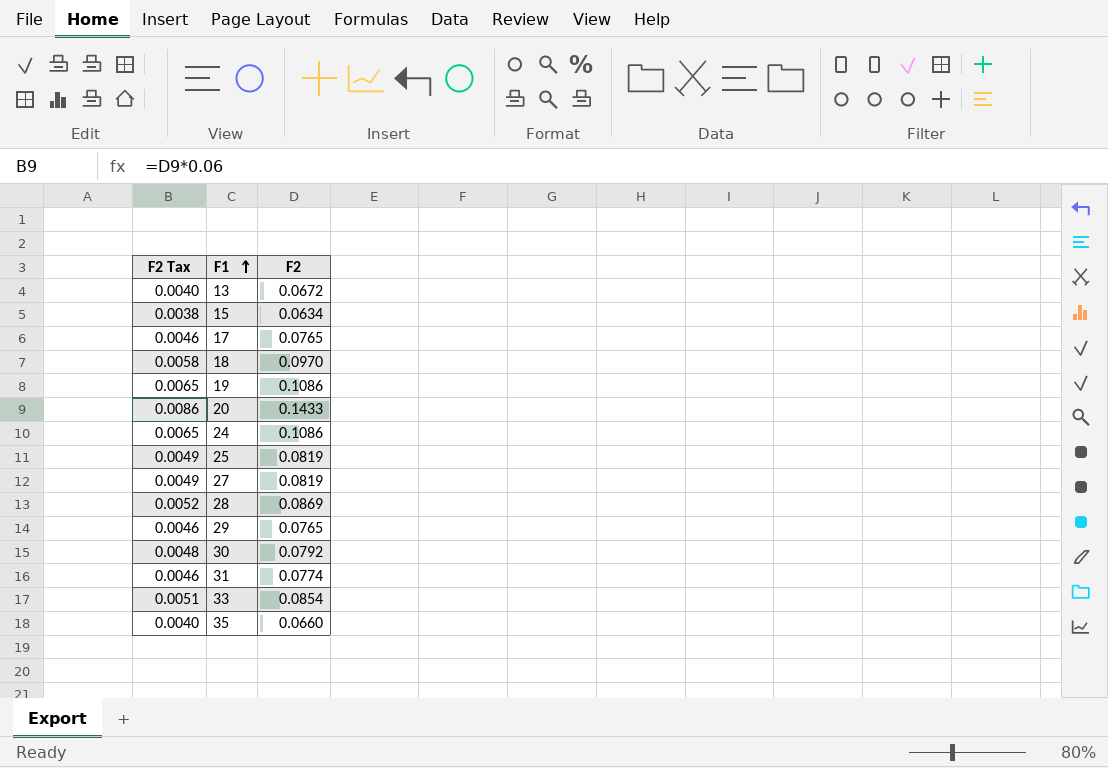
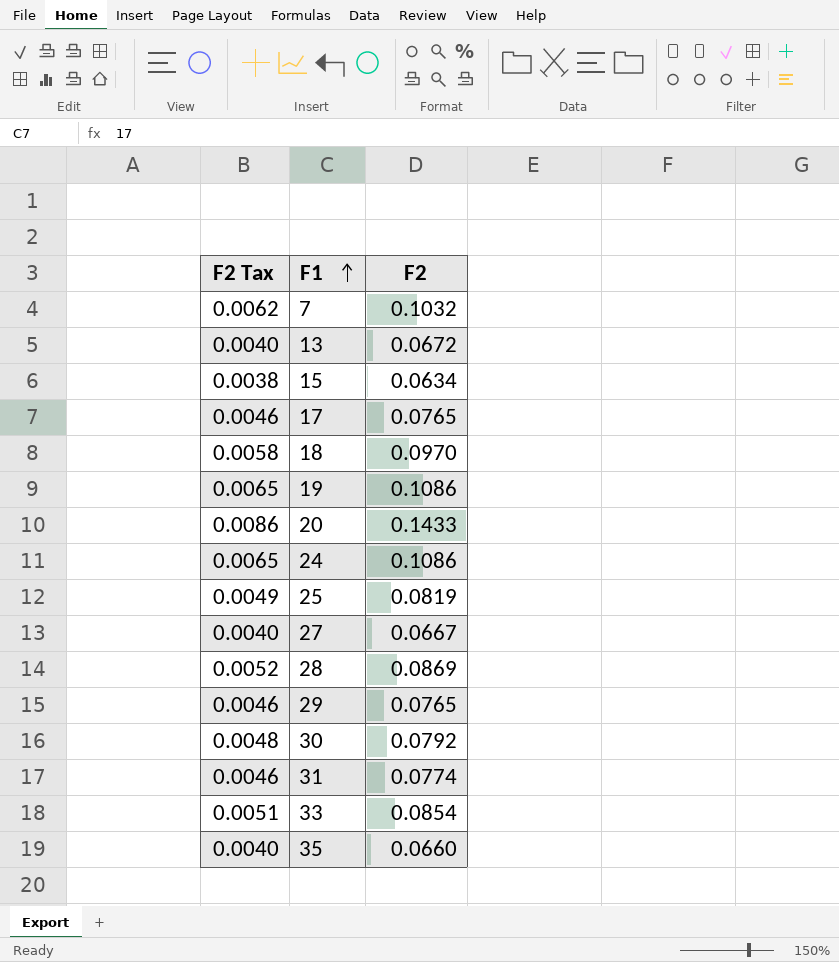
row 7: none -> 0.0062 | 0.1032
27 | F2 Tax: 0.0049 -> 0.0040
27 | F2: 0.0819 -> 0.0667

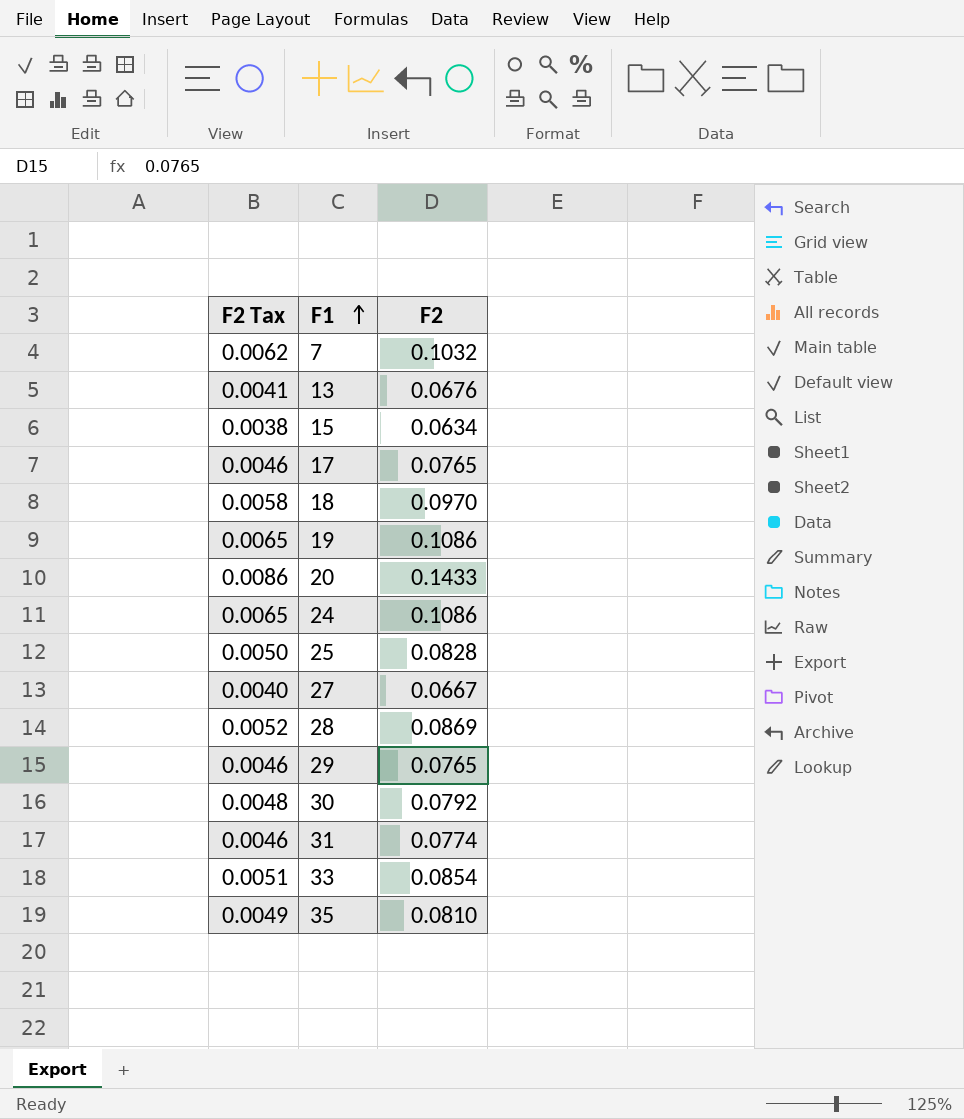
13 | F2 Tax: 0.0040 -> 0.0041
13 | F2: 0.0672 -> 0.0676
25 | F2 Tax: 0.0049 -> 0.0050
25 | F2: 0.0819 -> 0.0828
35 | F2 Tax: 0.0040 -> 0.0049
35 | F2: 0.0660 -> 0.0810

